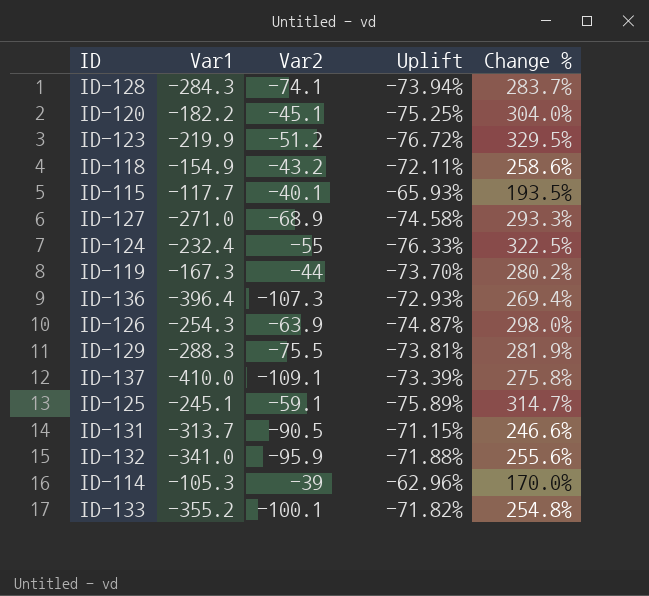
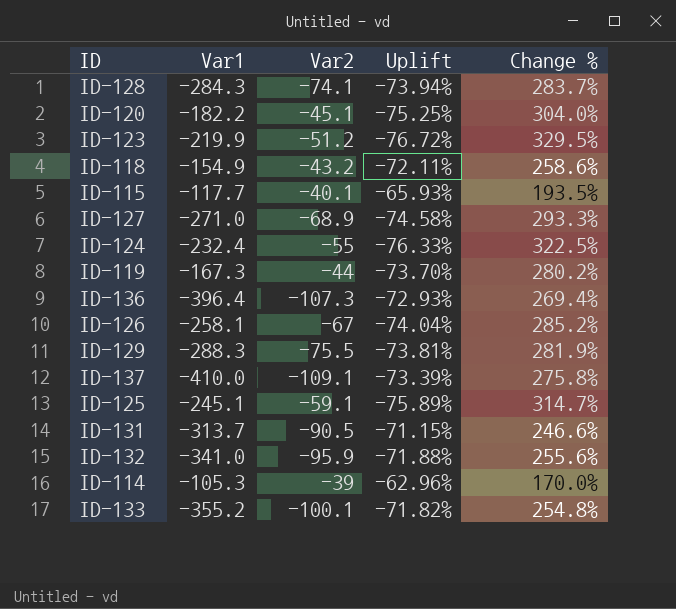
ID-126 | Var1: -254.3 -> -258.1
ID-126 | Var2: -63.9 -> -67
ID-126 | Uplift: -74.87% -> -74.04%
ID-126 | Change %: 298.0% -> 285.2%

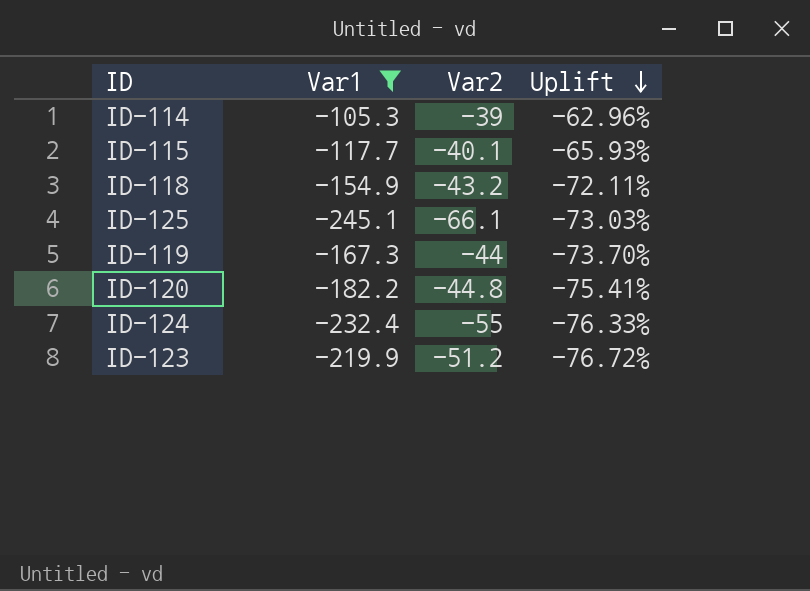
filter: none -> Var1 >= -245.1
row order: none -> Uplift descending
column Change % | formula: ([Var1] - [Var2]) / [Var2] -> none
ID-125 | Var2: -59.1 -> -66.1
ID-125 | Uplift: -75.89% -> -73.03%
ID-120 | Var2: -45.1 -> -44.8
ID-120 | Uplift: -75.25% -> -75.41%

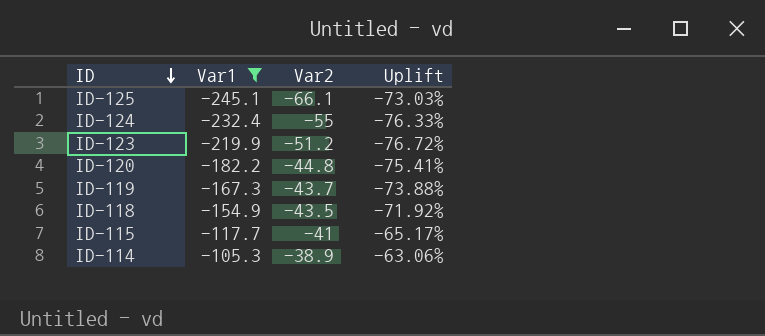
row order: Uplift descending -> ID descending
ID-119 | Var2: -44 -> -43.7
ID-119 | Uplift: -73.70% -> -73.88%
ID-118 | Var2: -43.2 -> -43.5
ID-118 | Uplift: -72.11% -> -71.92%
ID-115 | Var2: -40.1 -> -41
ID-115 | Uplift: -65.93% -> -65.17%
ID-114 | Var2: -39 -> -38.9
ID-114 | Uplift: -62.96% -> -63.06%

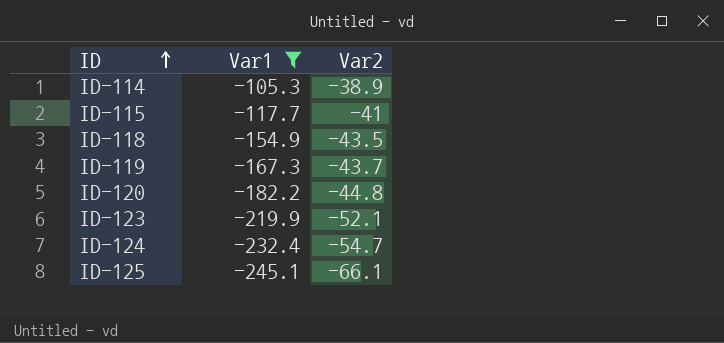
row order: ID descending -> ID ascending
column Uplift | formula: ([Var2] - [Var1]) / [Var1] -> none
ID-123 | Var2: -51.2 -> -52.1
ID-124 | Var2: -55 -> -54.7

